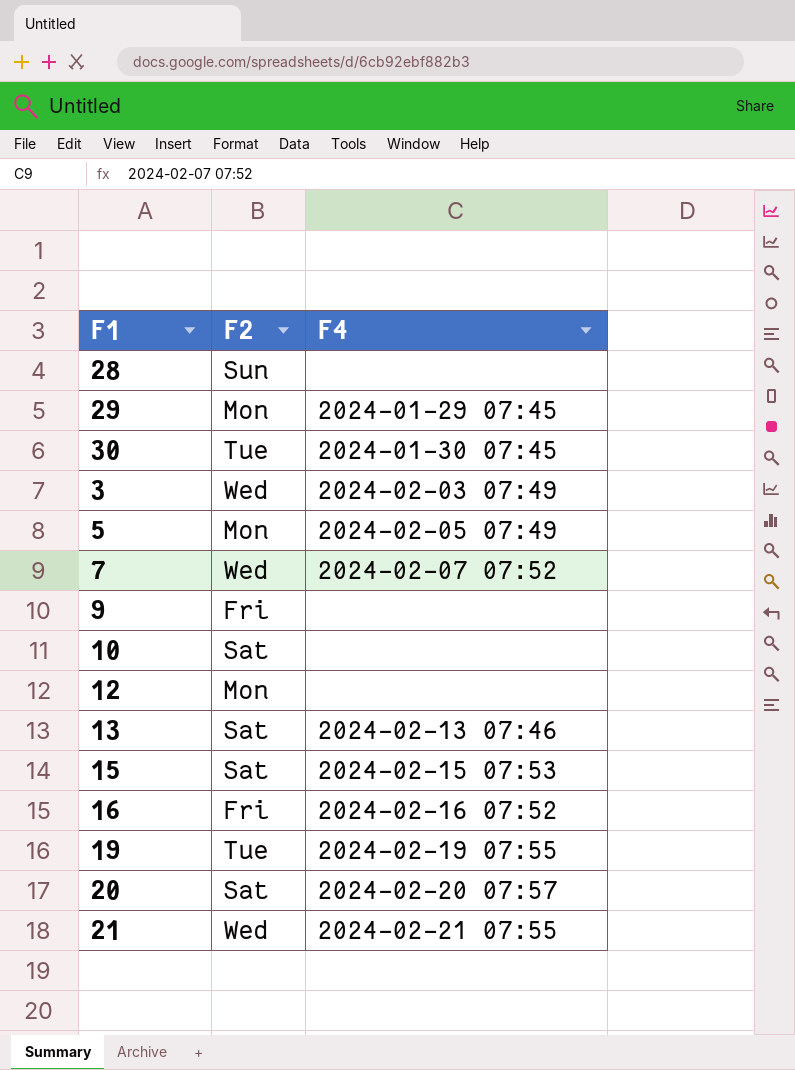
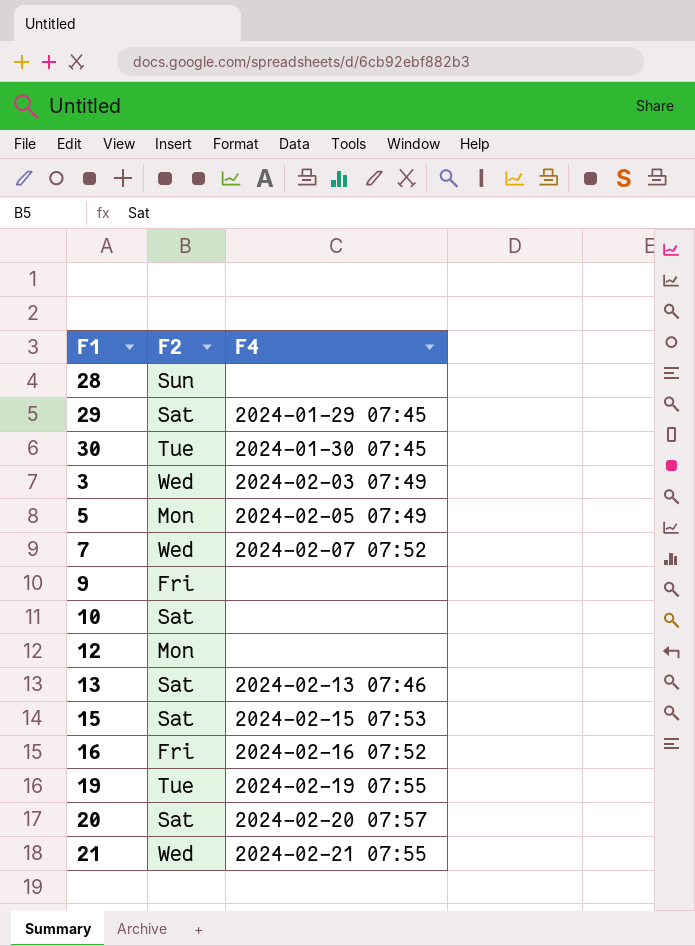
29 | F2: Mon -> Sat

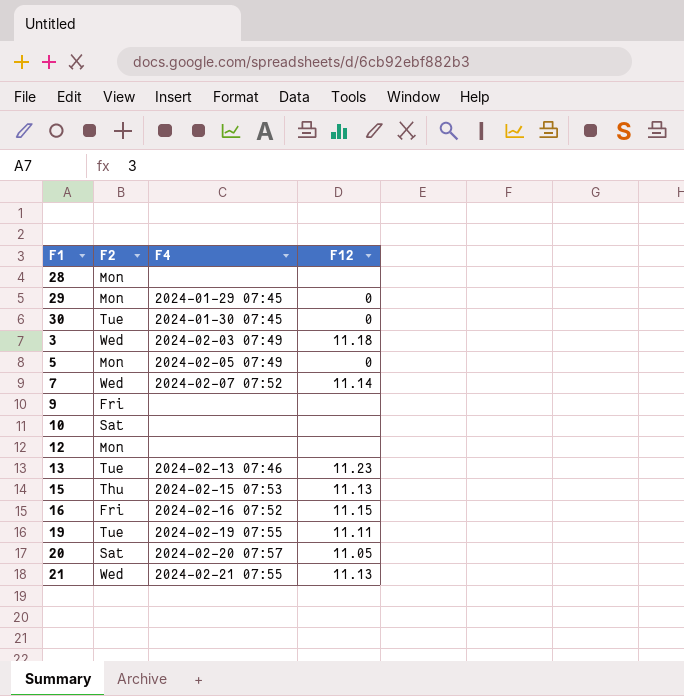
column F12 | position: none -> 4
28 | F2: Sun -> Mon
29 | F2: Sat -> Mon
13 | F2: Sat -> Tue
15 | F2: Sat -> Thu

